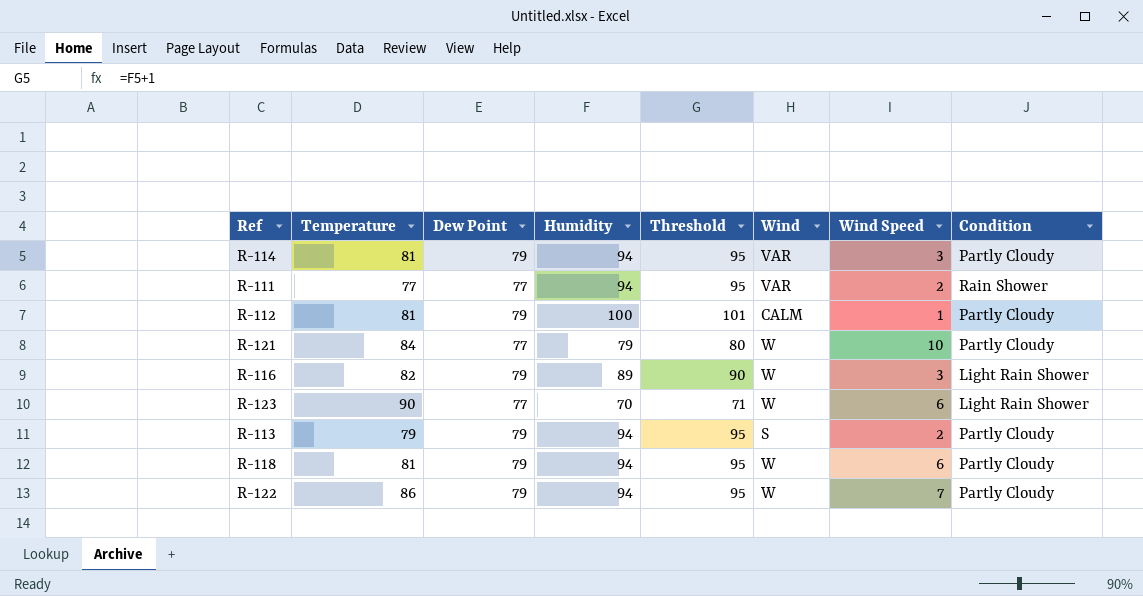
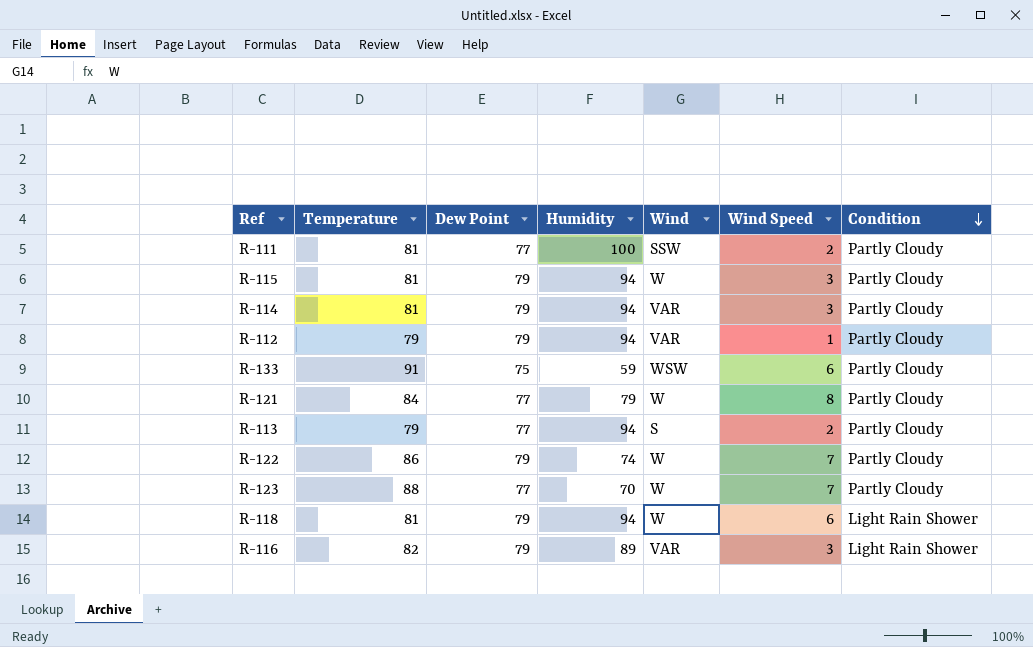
row order: none -> Condition descending
column Threshold | formula: [Humidity] + 1 -> none
R-111 | Temperature: 77 -> 81
R-111 | Humidity: 94 -> 100
R-111 | Wind: VAR -> SSW
R-111 | Condition: Rain Shower -> Partly Cloudy
row R-115: none -> 81 | 79 | 94 | W | 3 | Partly Cloudy
R-112 | Temperature: 81 -> 79
R-112 | Humidity: 100 -> 94
R-112 | Wind: CALM -> VAR
row R-133: none -> 91 | 75 | 59 | WSW | 6 | Partly Cloudy
R-121 | Wind Speed: 10 -> 8
R-113 | Dew Point: 79 -> 77
R-122 | Humidity: 94 -> 74
R-123 | Temperature: 90 -> 88
R-123 | Wind Speed: 6 -> 7
R-123 | Condition: Light Rain Shower -> Partly Cloudy
R-118 | Condition: Partly Cloudy -> Light Rain Shower
R-116 | Wind: W -> VAR

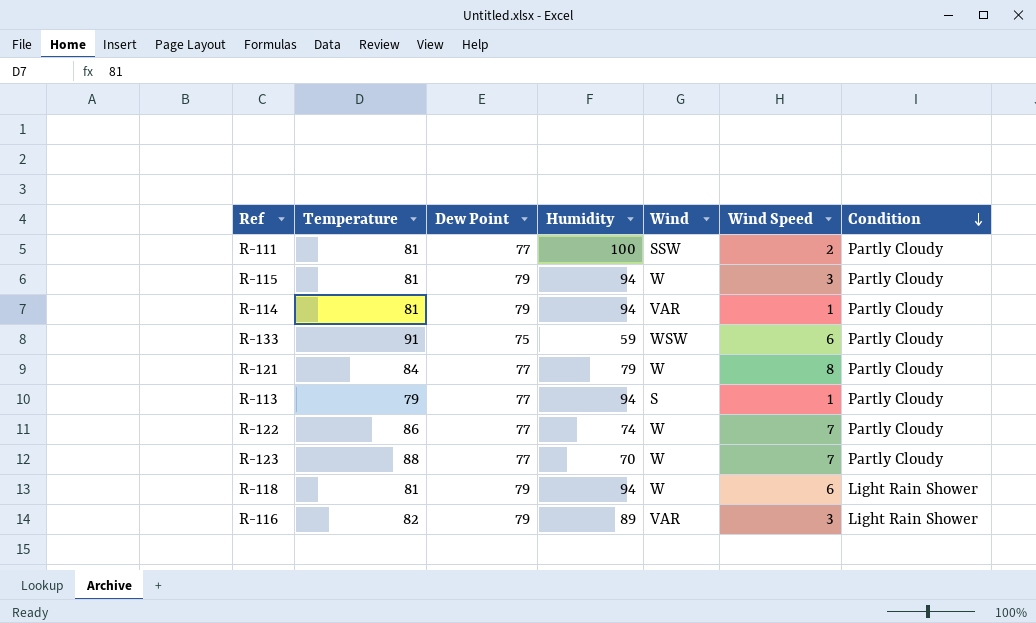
row R-112: 79 | 79 | 94 | VAR | 1 | Partly Cloudy -> none
R-114 | Wind Speed: 3 -> 1
R-113 | Wind Speed: 2 -> 1
R-122 | Dew Point: 79 -> 77

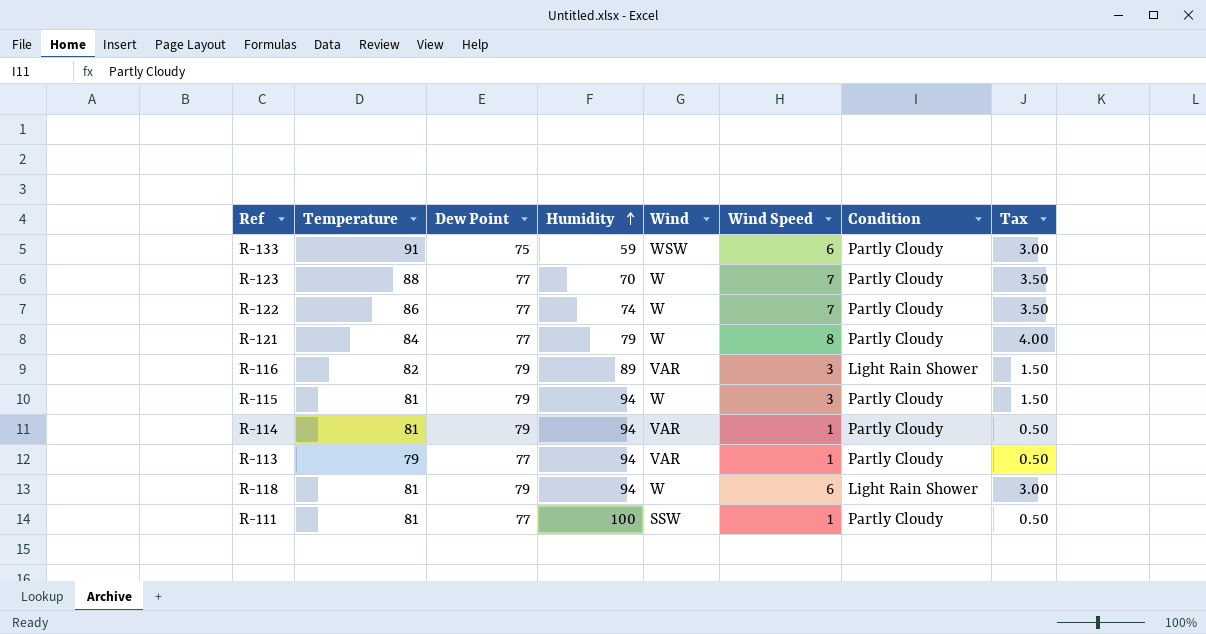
row order: Condition descending -> Humidity ascending
column Tax | formula: none -> [Wind Speed] * 0.5
R-113 | Wind: S -> VAR
R-111 | Wind Speed: 2 -> 1

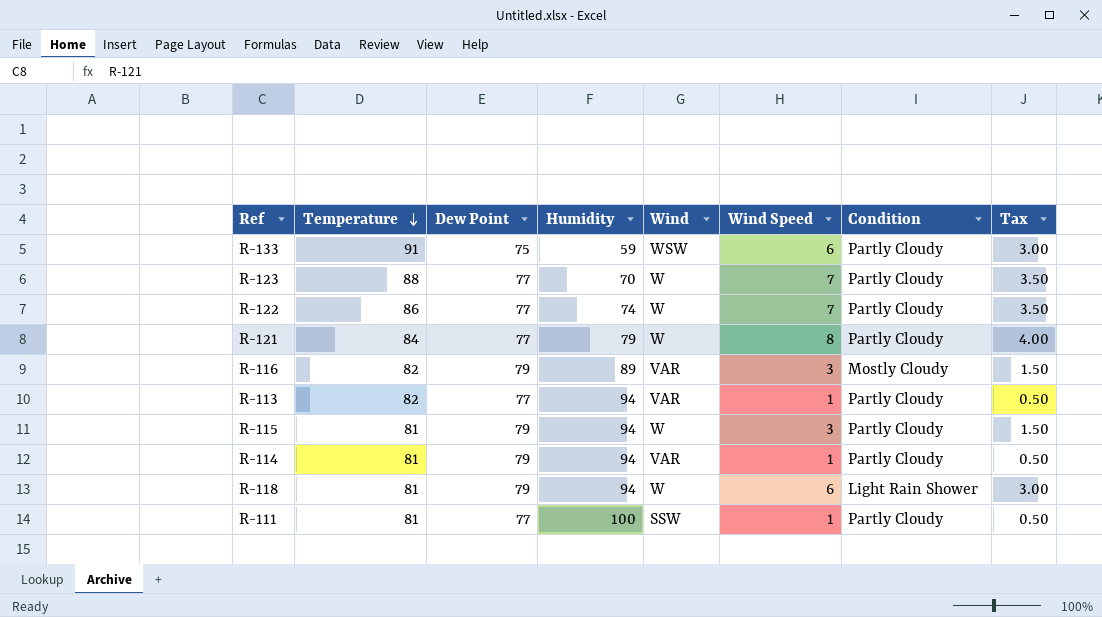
row order: Humidity ascending -> Temperature descending
R-116 | Condition: Light Rain Shower -> Mostly Cloudy
R-113 | Temperature: 79 -> 82

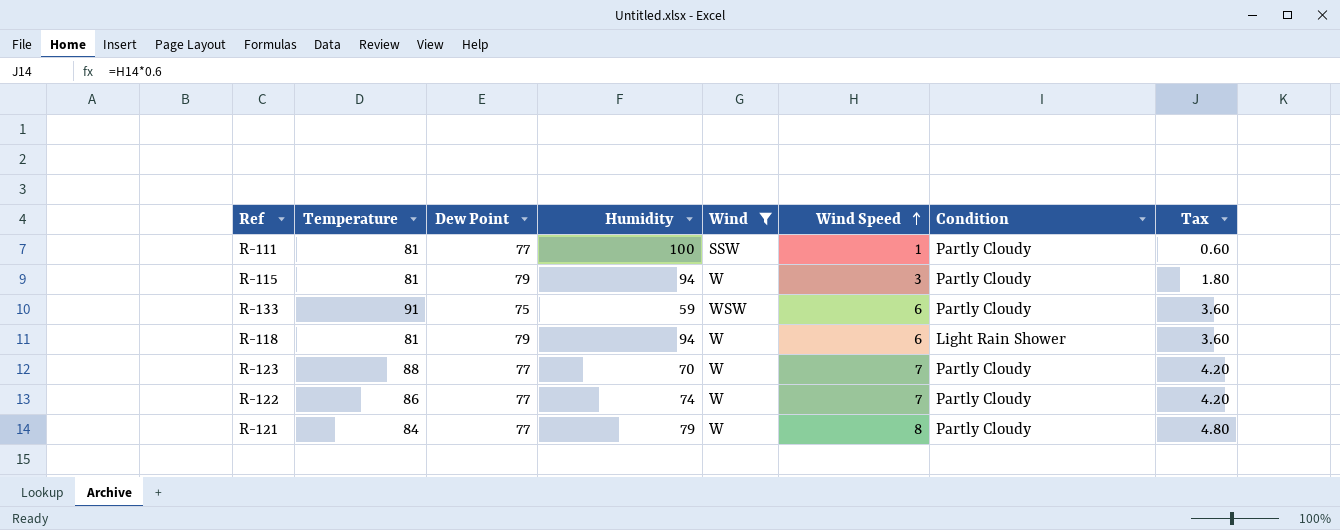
filter: none -> Wind != VAR
row order: Temperature descending -> Wind Speed ascending
column Tax | formula: [Wind Speed] * 0.5 -> [Wind Speed] * 0.6

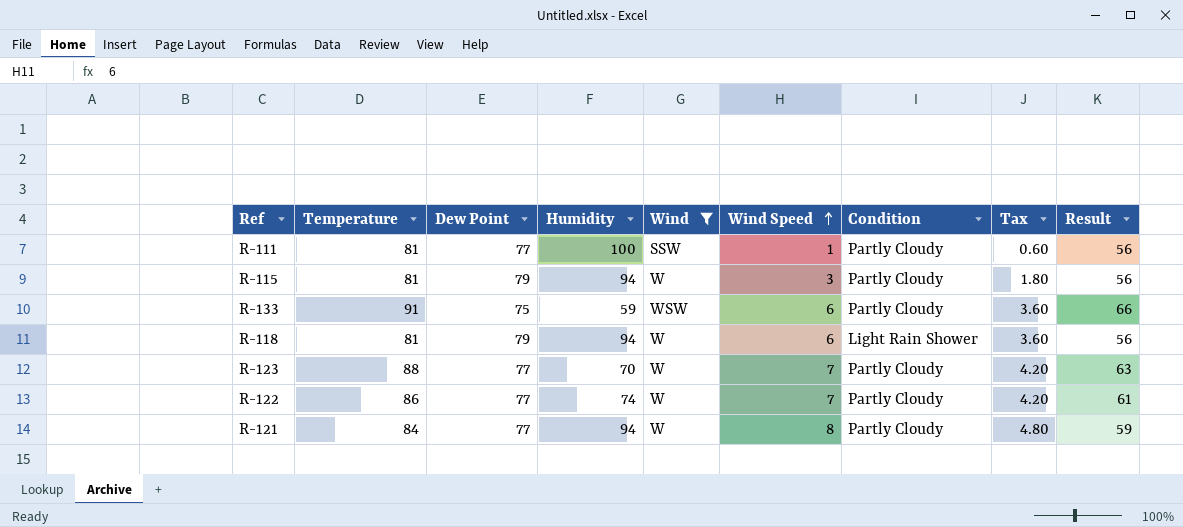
column Result | formula: none -> [Temperature] - 25
R-121 | Humidity: 79 -> 94

